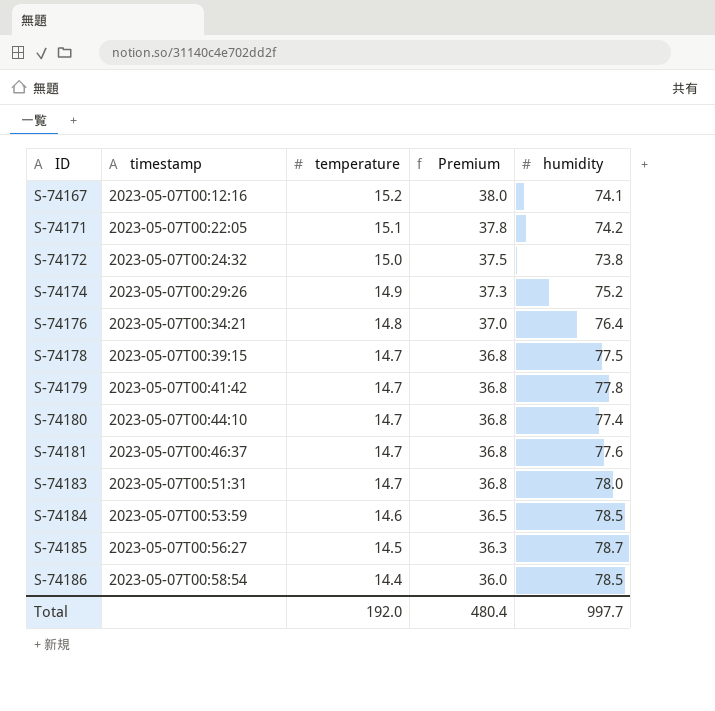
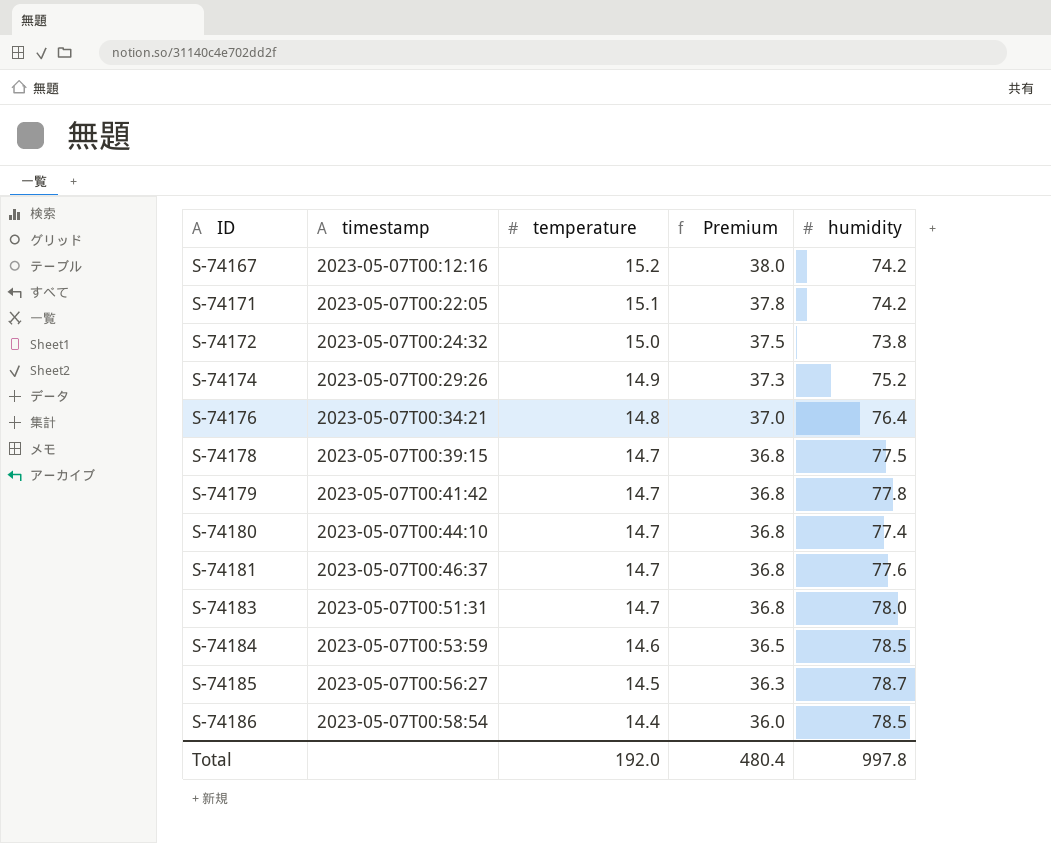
S-74167 | humidity: 74.1 -> 74.2
Total | humidity: 997.7 -> 997.8

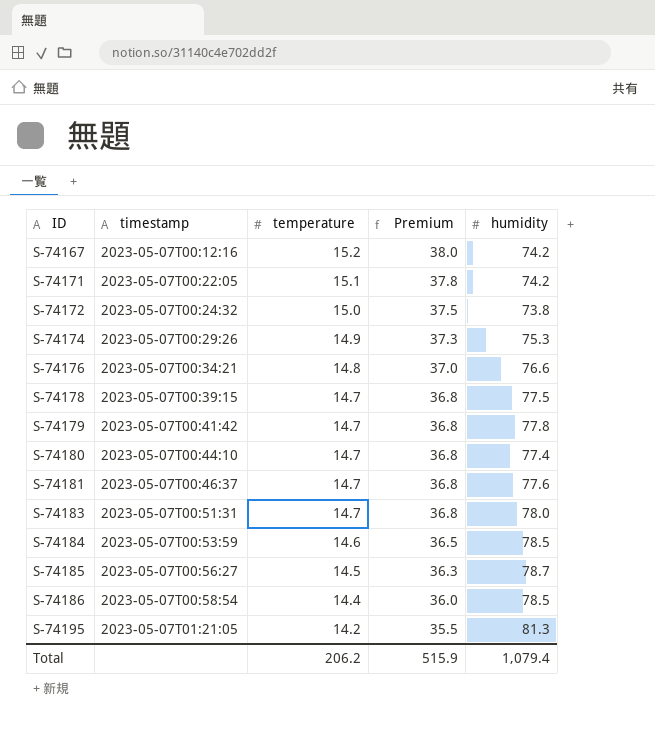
S-74174 | humidity: 75.2 -> 75.3
S-74176 | humidity: 76.4 -> 76.6
row S-74195: none -> 2023-05-07T01:21:05 | 14.2 | 35.5 | 81.3
Total | temperature: 192.0 -> 206.2
Total | Premium: 480.4 -> 515.9
Total | humidity: 997.8 -> 1,079.4

